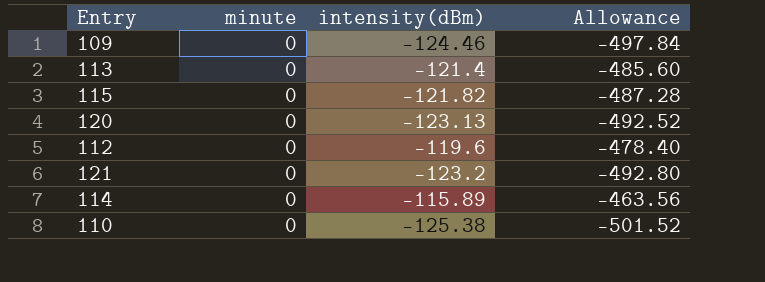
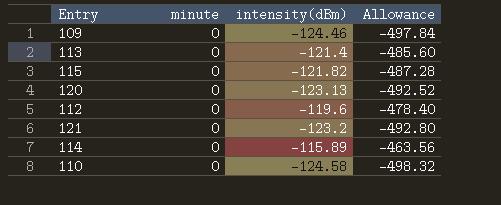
110 | intensity(dBm): -125.38 -> -124.58
110 | Allowance: -501.52 -> -498.32

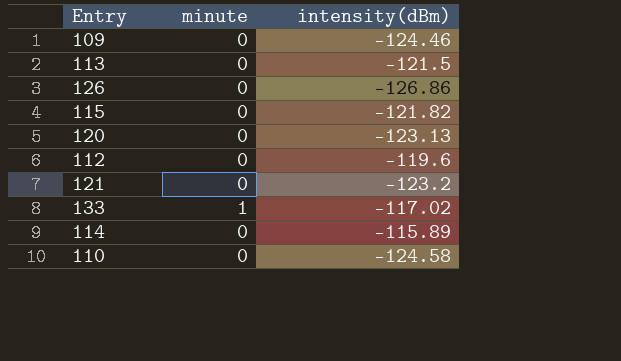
column Allowance | formula: [intensity(dBm)] * 4 -> none
113 | intensity(dBm): -121.4 -> -121.5
row 126: none -> 0 | -126.86
row 133: none -> 1 | -117.02

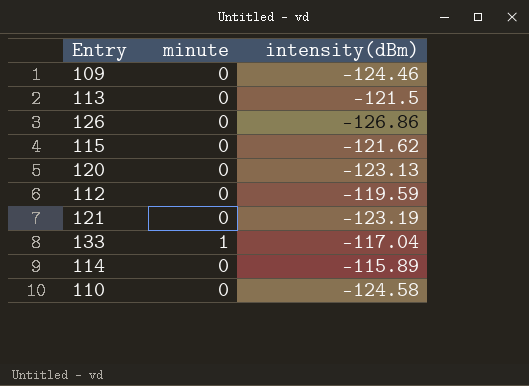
115 | intensity(dBm): -121.82 -> -121.62
112 | intensity(dBm): -119.6 -> -119.59
121 | intensity(dBm): -123.2 -> -123.19
133 | intensity(dBm): -117.02 -> -117.04

